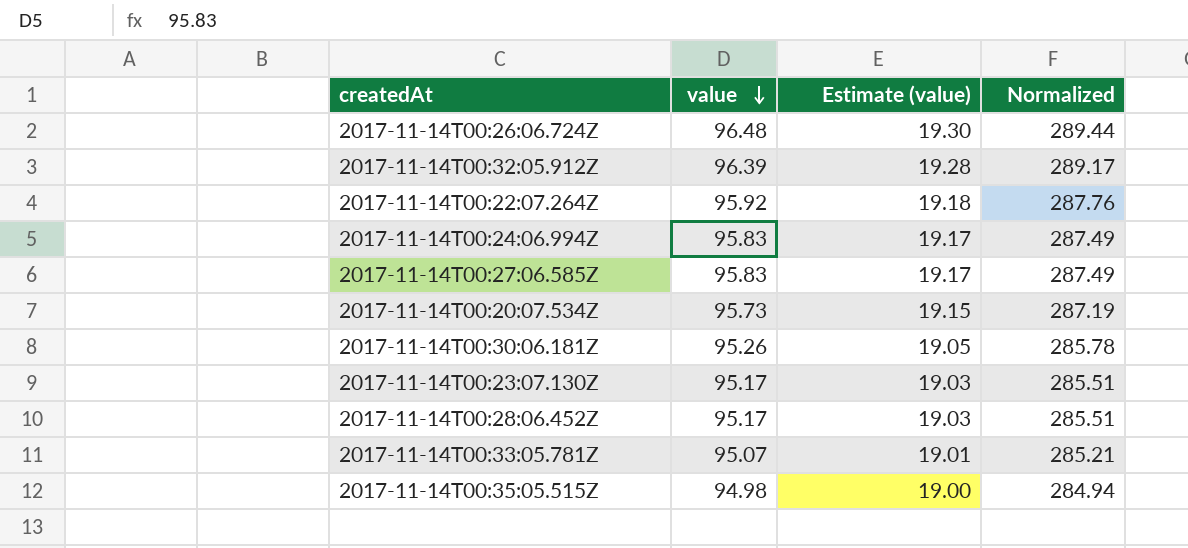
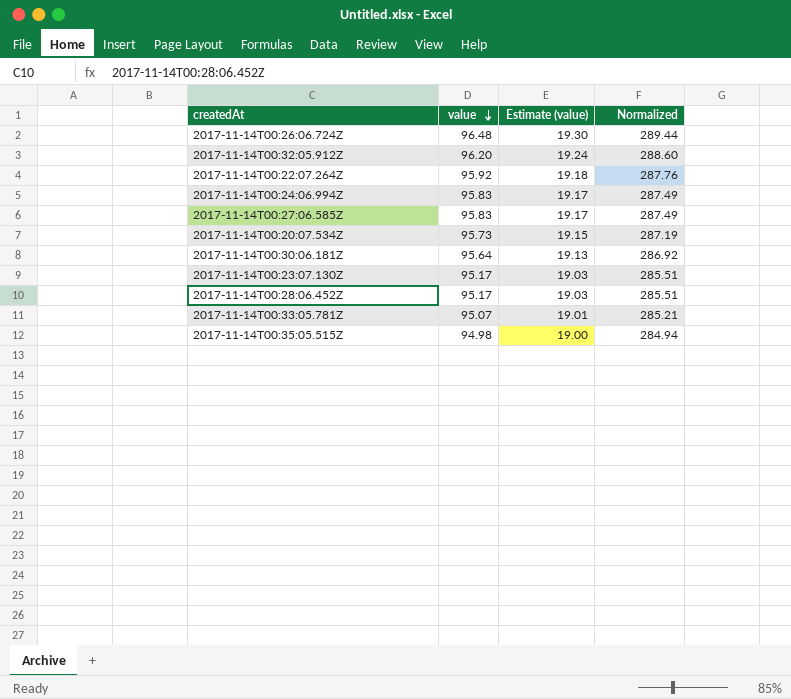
2017-11-14T00:32:05.912Z | value: 96.39 -> 96.20
2017-11-14T00:32:05.912Z | Estimate (value): 19.28 -> 19.24
2017-11-14T00:32:05.912Z | Normalized: 289.17 -> 288.60
2017-11-14T00:30:06.181Z | value: 95.26 -> 95.64
2017-11-14T00:30:06.181Z | Estimate (value): 19.05 -> 19.13
2017-11-14T00:30:06.181Z | Normalized: 285.78 -> 286.92

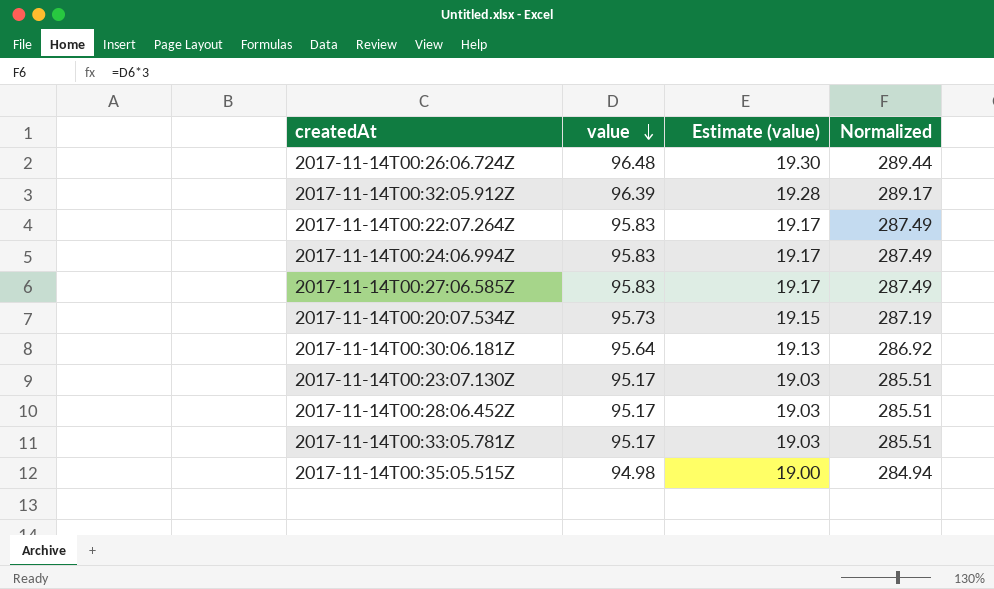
2017-11-14T00:32:05.912Z | value: 96.20 -> 96.39
2017-11-14T00:32:05.912Z | Estimate (value): 19.24 -> 19.28
2017-11-14T00:32:05.912Z | Normalized: 288.60 -> 289.17
2017-11-14T00:22:07.264Z | value: 95.92 -> 95.83
2017-11-14T00:22:07.264Z | Estimate (value): 19.18 -> 19.17
2017-11-14T00:22:07.264Z | Normalized: 287.76 -> 287.49
2017-11-14T00:33:05.781Z | value: 95.07 -> 95.17
2017-11-14T00:33:05.781Z | Estimate (value): 19.01 -> 19.03
2017-11-14T00:33:05.781Z | Normalized: 285.21 -> 285.51

